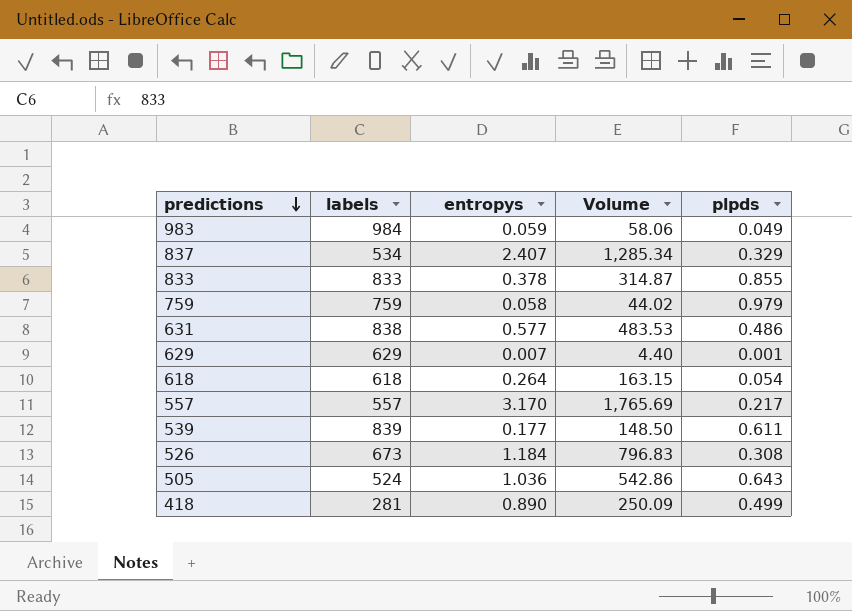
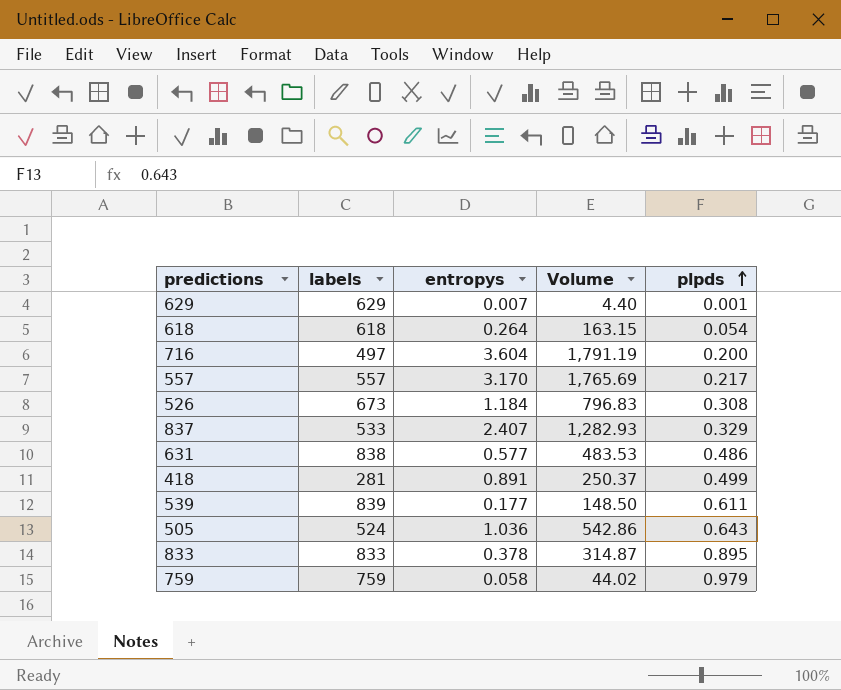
row order: predictions descending -> plpds ascending
row 983: 984 | 0.059 | 58.06 | 0.049 -> none
row 716: none -> 497 | 3.604 | 1,791.19 | 0.200
837 | labels: 534 -> 533
837 | Volume: 1,285.34 -> 1,282.93
418 | entropys: 0.890 -> 0.891
418 | Volume: 250.09 -> 250.37
833 | plpds: 0.855 -> 0.895

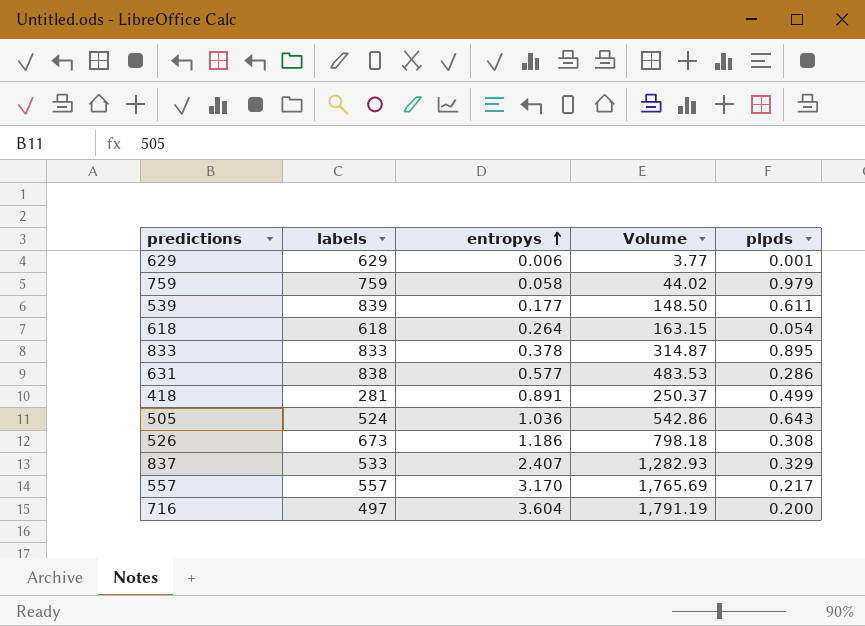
row order: plpds ascending -> entropys ascending
629 | entropys: 0.007 -> 0.006
629 | Volume: 4.40 -> 3.77
631 | plpds: 0.486 -> 0.286
526 | entropys: 1.184 -> 1.186
526 | Volume: 796.83 -> 798.18

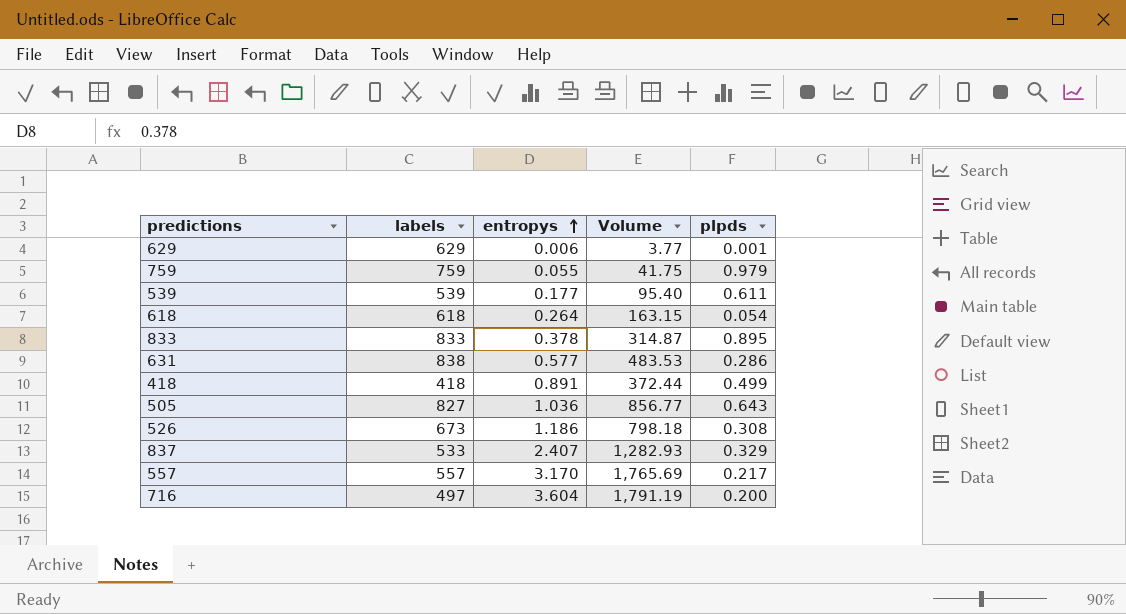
759 | entropys: 0.058 -> 0.055
759 | Volume: 44.02 -> 41.75
539 | labels: 839 -> 539
539 | Volume: 148.50 -> 95.40
418 | labels: 281 -> 418
418 | Volume: 250.37 -> 372.44
505 | labels: 524 -> 827
505 | Volume: 542.86 -> 856.77

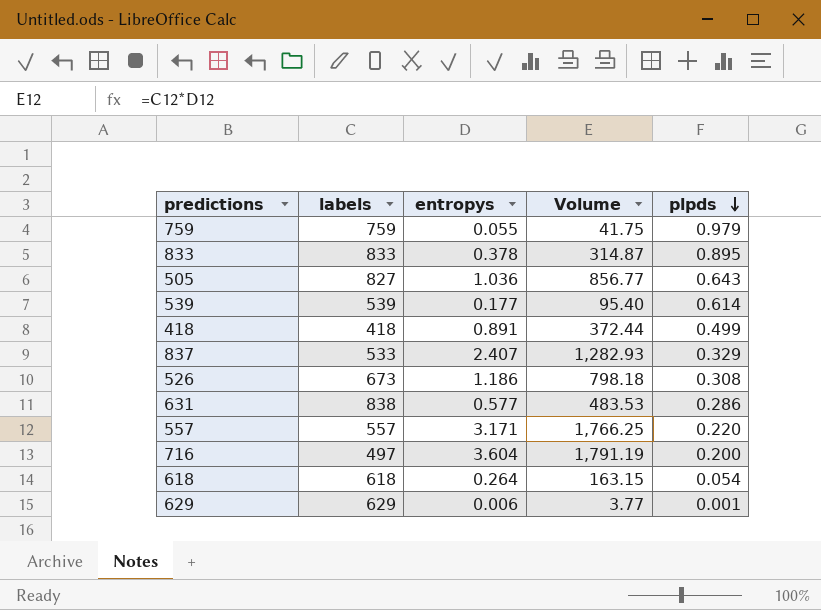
row order: entropys ascending -> plpds descending
539 | plpds: 0.611 -> 0.614
557 | entropys: 3.170 -> 3.171
557 | Volume: 1,765.69 -> 1,766.25
557 | plpds: 0.217 -> 0.220

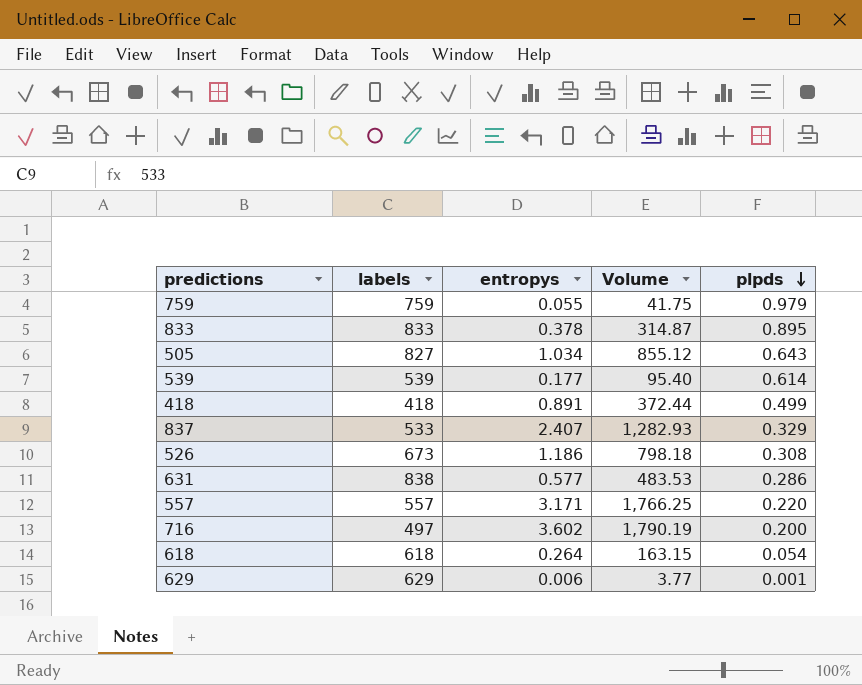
505 | entropys: 1.036 -> 1.034
505 | Volume: 856.77 -> 855.12
716 | entropys: 3.604 -> 3.602
716 | Volume: 1,791.19 -> 1,790.19

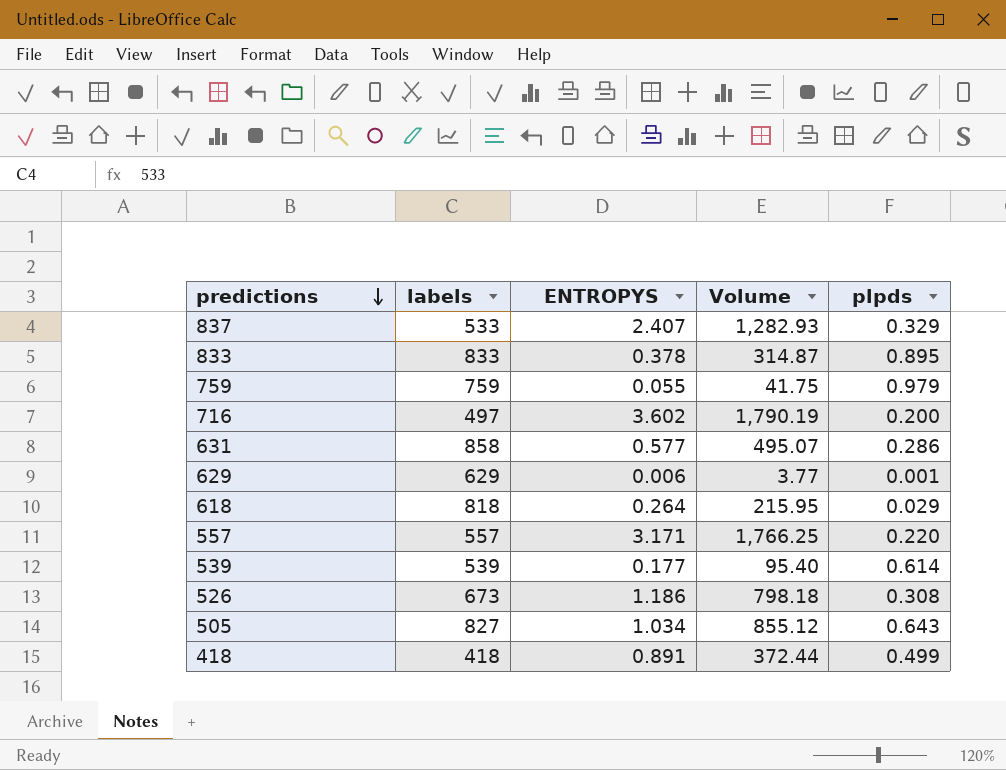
row order: plpds descending -> predictions descending
column name: entropys -> ENTROPYS
631 | labels: 838 -> 858
631 | Volume: 483.53 -> 495.07
618 | labels: 618 -> 818
618 | Volume: 163.15 -> 215.95
618 | plpds: 0.054 -> 0.029

